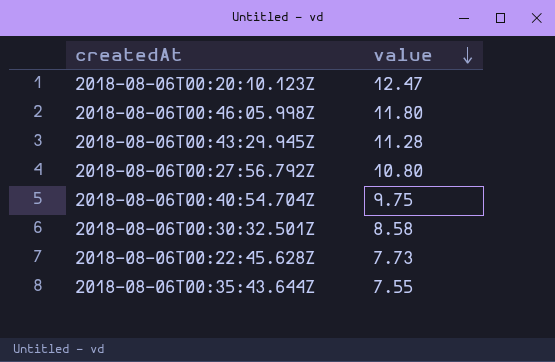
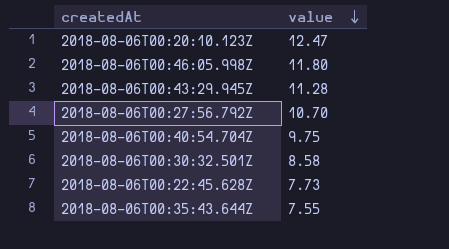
2018-08-06T00:27:56.792Z | value: 10.80 -> 10.70

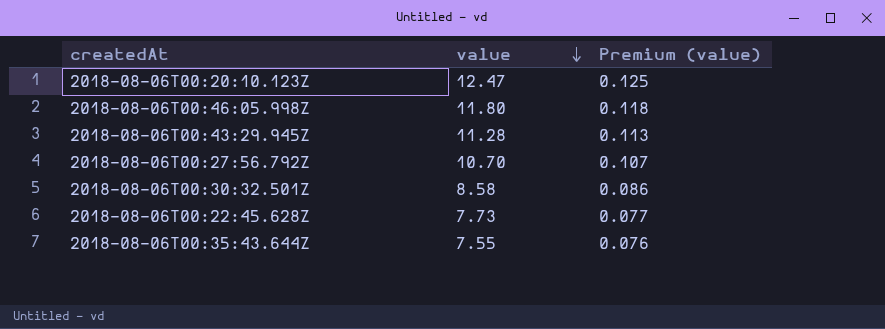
column Premium (value) | formula: none -> [value] * 0.01
row 2018-08-06T00:40:54.704Z: 9.75 -> none

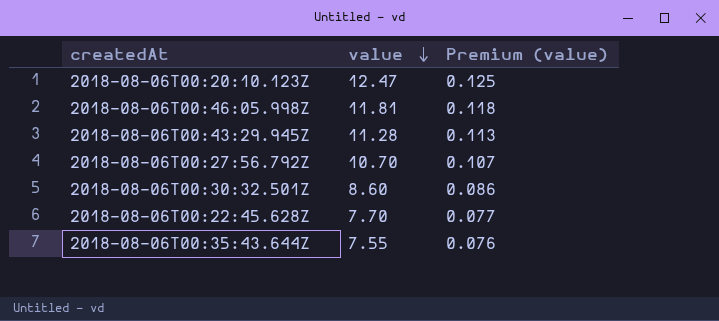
2018-08-06T00:46:05.998Z | value: 11.80 -> 11.81
2018-08-06T00:30:32.501Z | value: 8.58 -> 8.60
2018-08-06T00:22:45.628Z | value: 7.73 -> 7.70

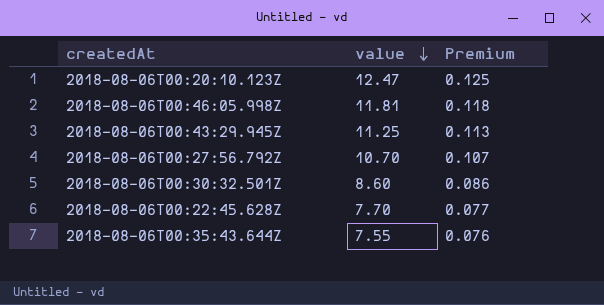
column name: Premium (value) -> Premium
2018-08-06T00:43:29.945Z | value: 11.28 -> 11.25

